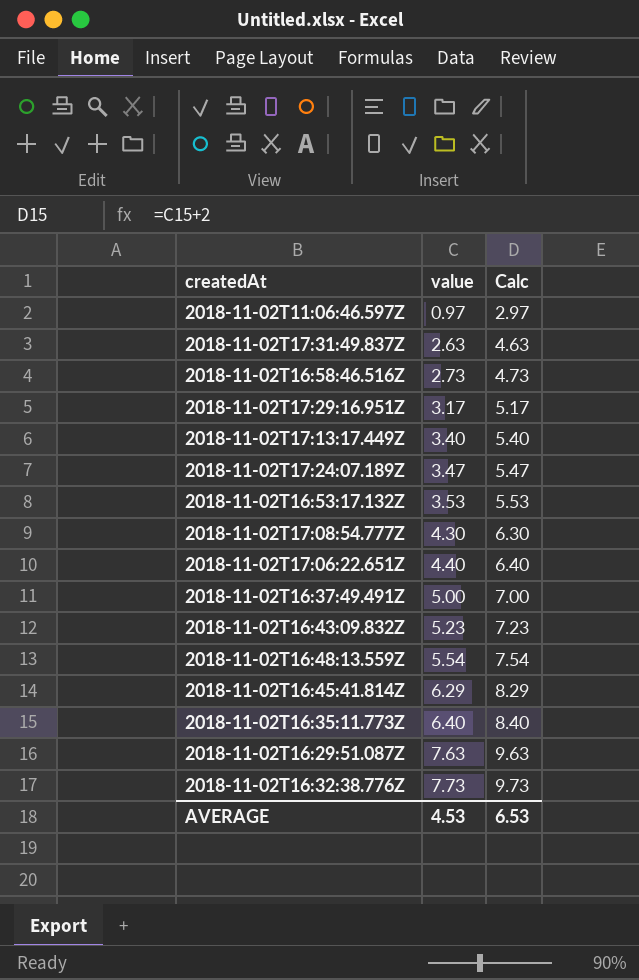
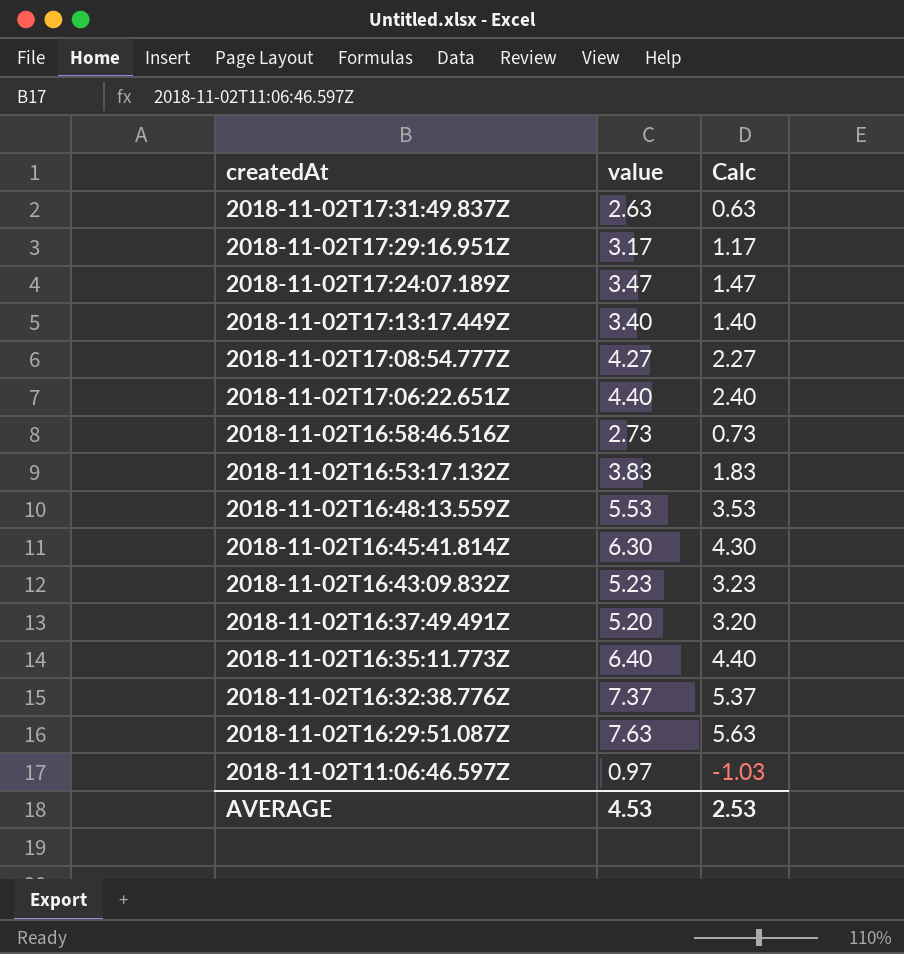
row order: value ascending -> createdAt descending
column Calc | formula: [value] + 2 -> [value] - 2
2018-11-02T17:08:54.777Z | value: 4.30 -> 4.27
2018-11-02T16:53:17.132Z | value: 3.53 -> 3.83
2018-11-02T16:48:13.559Z | value: 5.54 -> 5.53
2018-11-02T16:45:41.814Z | value: 6.29 -> 6.30
2018-11-02T16:37:49.491Z | value: 5.00 -> 5.20
2018-11-02T16:32:38.776Z | value: 7.73 -> 7.37
AVERAGE | Calc: 6.53 -> 2.53

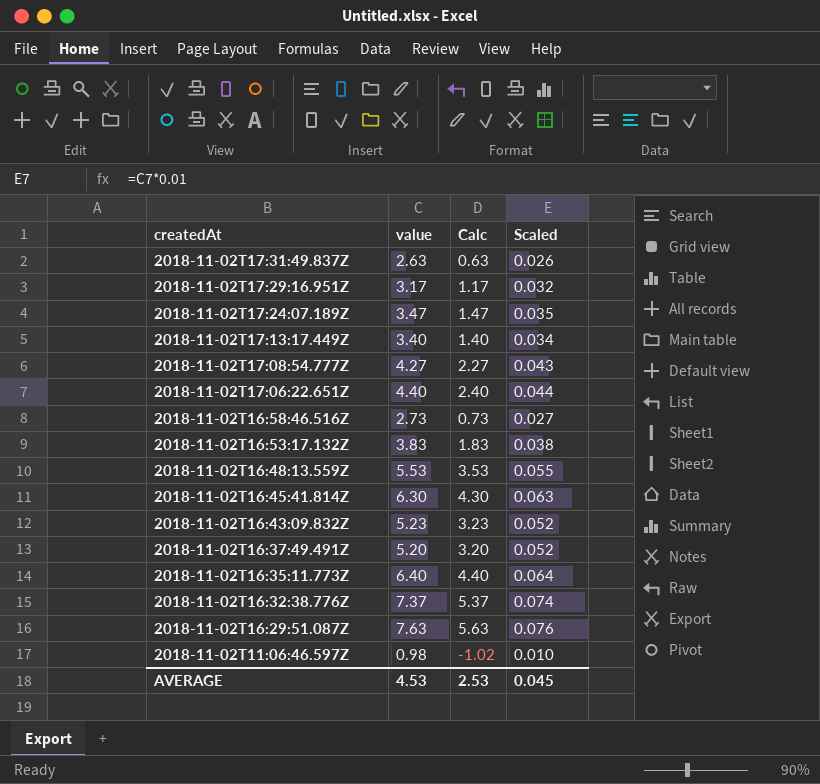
column Scaled | formula: none -> [value] * 0.01
2018-11-02T11:06:46.597Z | value: 0.97 -> 0.98
2018-11-02T11:06:46.597Z | Calc: -1.03 -> -1.02

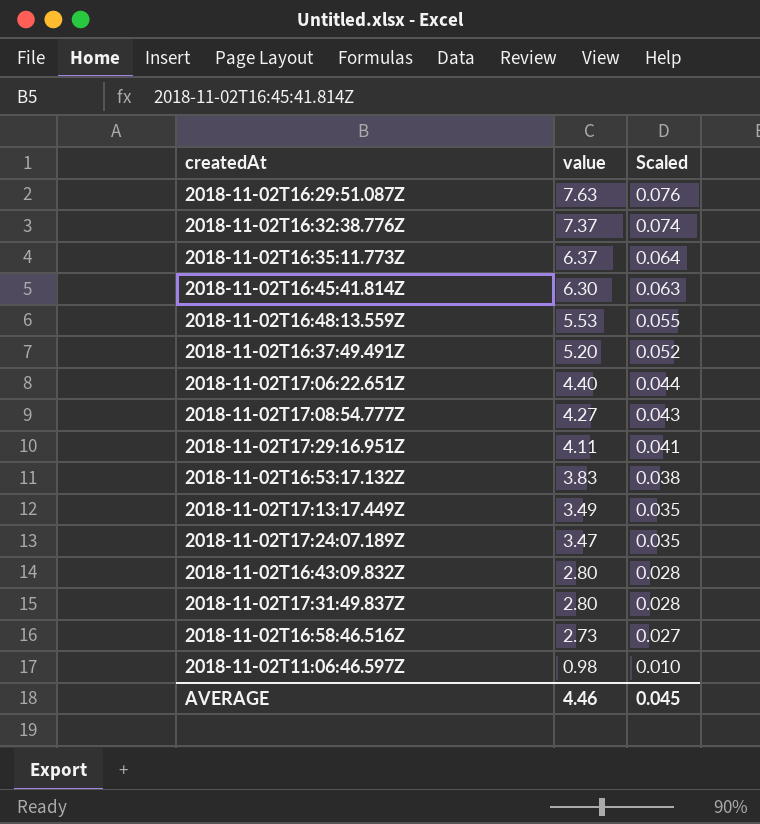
row order: createdAt descending -> value descending
column Calc | formula: [value] - 2 -> none
2018-11-02T16:35:11.773Z | value: 6.40 -> 6.37
2018-11-02T17:29:16.951Z | value: 3.17 -> 4.11
2018-11-02T17:29:16.951Z | Scaled: 0.032 -> 0.041
2018-11-02T17:13:17.449Z | value: 3.40 -> 3.49
2018-11-02T17:13:17.449Z | Scaled: 0.034 -> 0.035
2018-11-02T16:43:09.832Z | value: 5.23 -> 2.80
2018-11-02T16:43:09.832Z | Scaled: 0.052 -> 0.028
2018-11-02T17:31:49.837Z | value: 2.63 -> 2.80
2018-11-02T17:31:49.837Z | Scaled: 0.026 -> 0.028
AVERAGE | value: 4.53 -> 4.46

